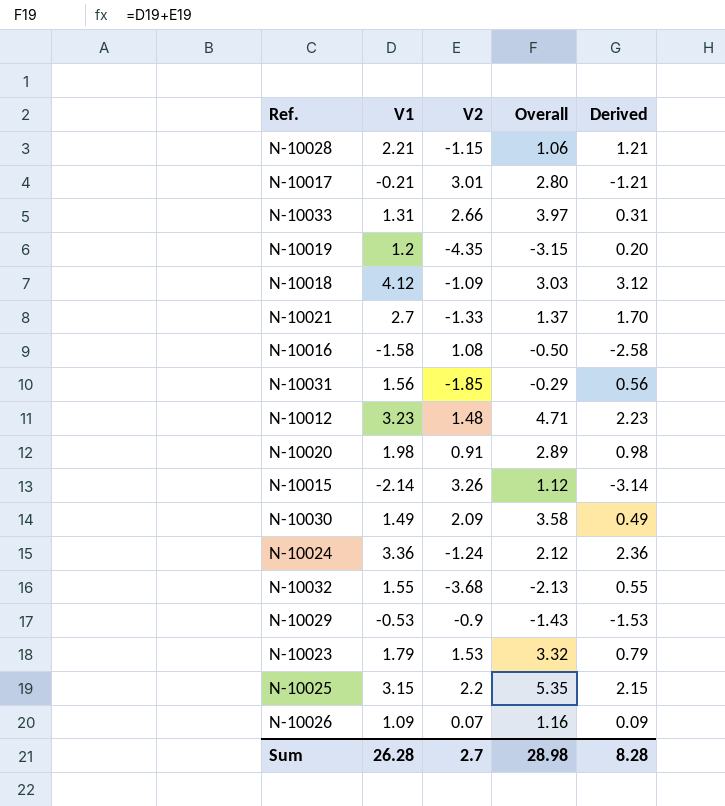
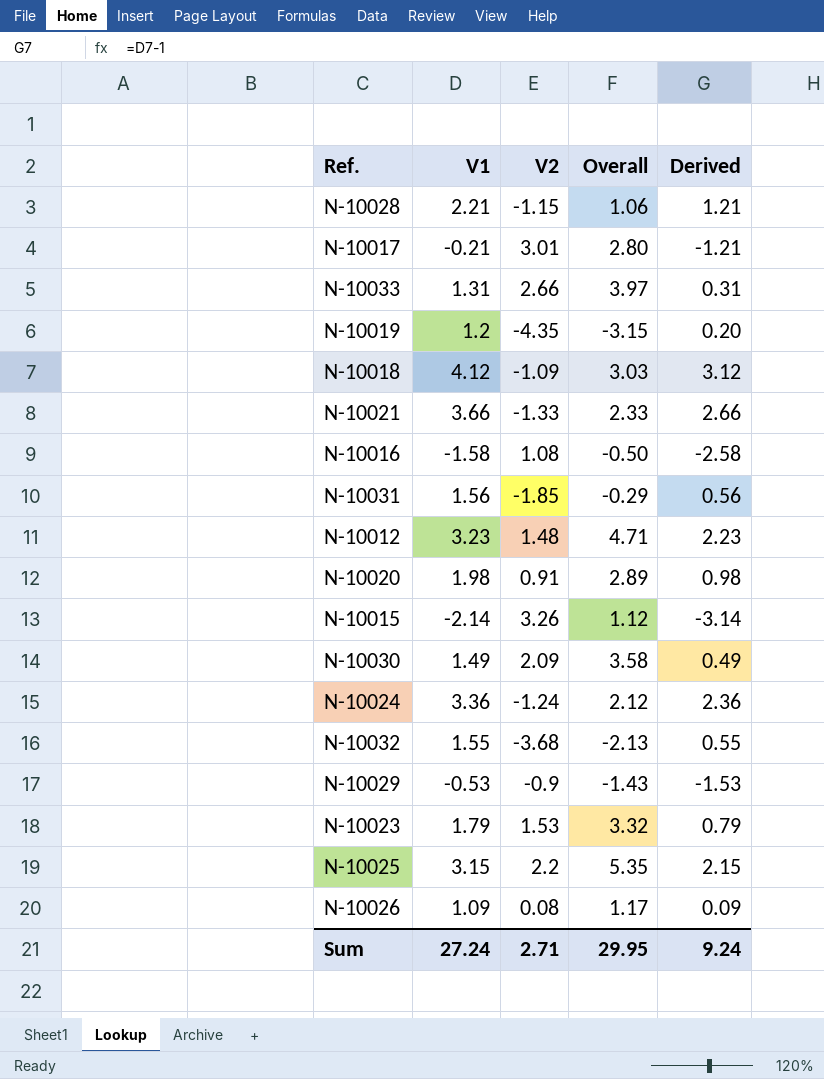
N-10021 | V1: 2.7 -> 3.66
N-10021 | Overall: 1.37 -> 2.33
N-10021 | Derived: 1.70 -> 2.66
N-10026 | V2: 0.07 -> 0.08
N-10026 | Overall: 1.16 -> 1.17
Sum | V1: 26.28 -> 27.24
Sum | V2: 2.7 -> 2.71
Sum | Overall: 28.98 -> 29.95
Sum | Derived: 8.28 -> 9.24

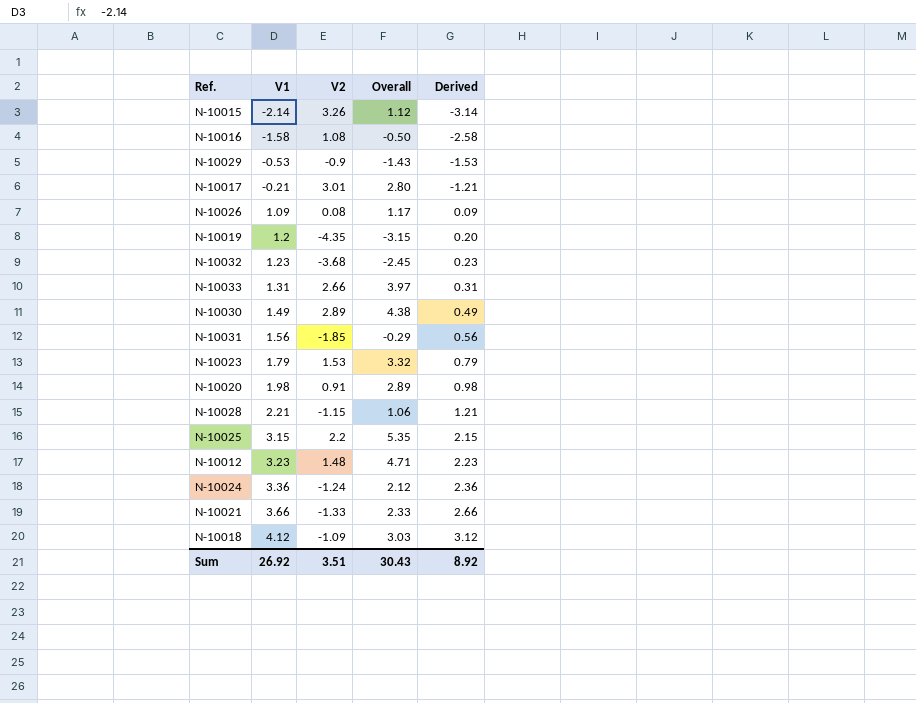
row order: none -> V1 ascending
N-10032 | V1: 1.55 -> 1.23
N-10032 | Overall: -2.13 -> -2.45
N-10032 | Derived: 0.55 -> 0.23
N-10030 | V2: 2.09 -> 2.89
N-10030 | Overall: 3.58 -> 4.38
Sum | V1: 27.24 -> 26.92
Sum | V2: 2.71 -> 3.51
Sum | Overall: 29.95 -> 30.43
Sum | Derived: 9.24 -> 8.92

